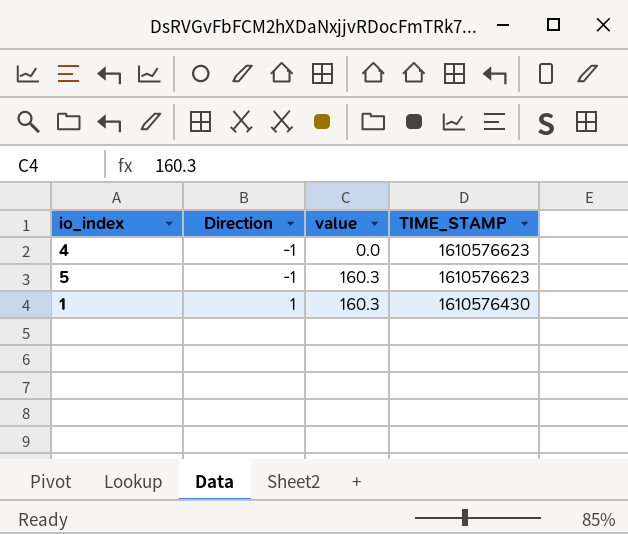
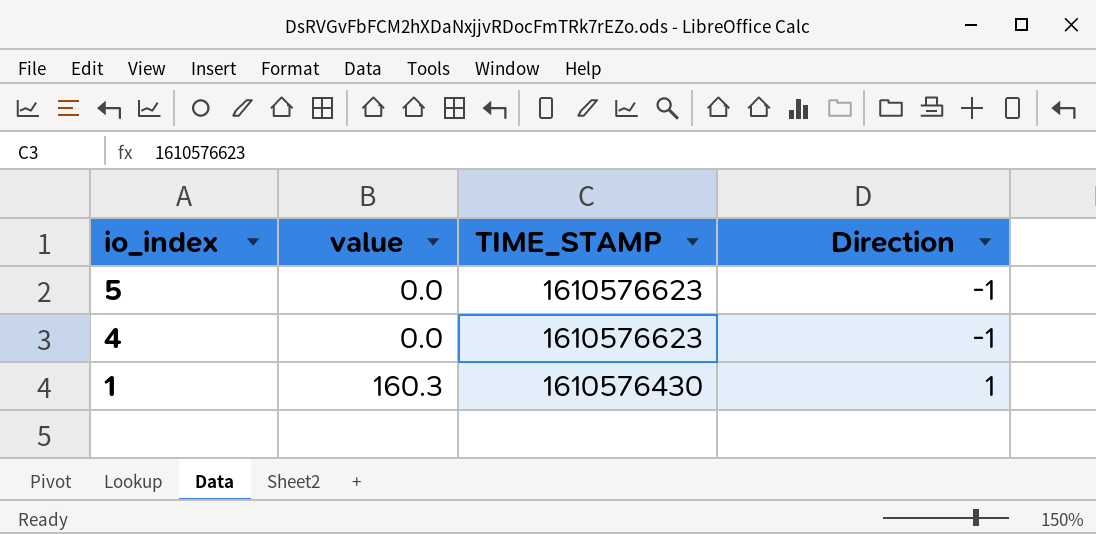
row order: Direction ascending -> io_index descending
column Direction | position: 2 -> 4
5 | value: 160.3 -> 0.0

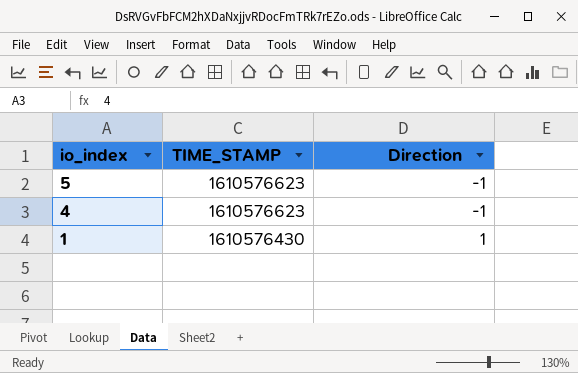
column value | position: 2 -> none

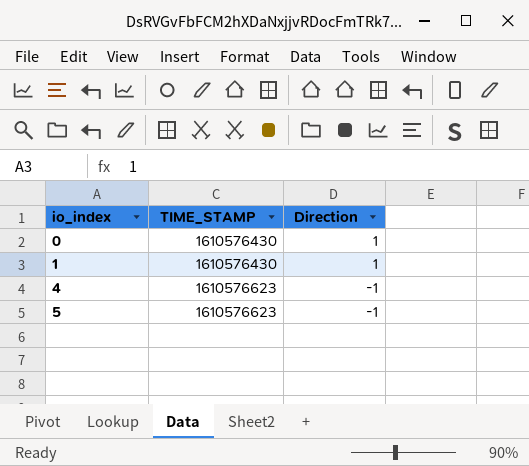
row order: io_index descending -> io_index ascending
row 0: none -> 1610576430 | 1

